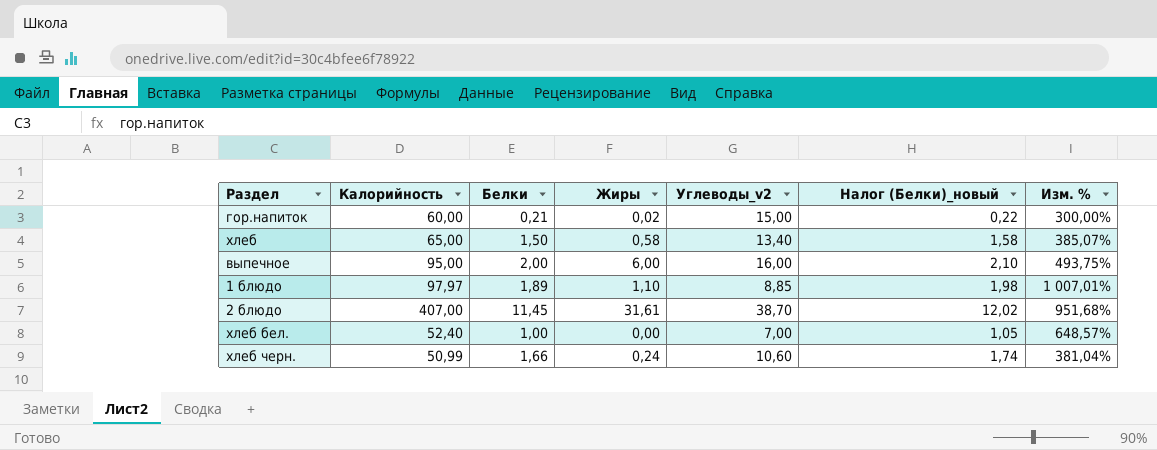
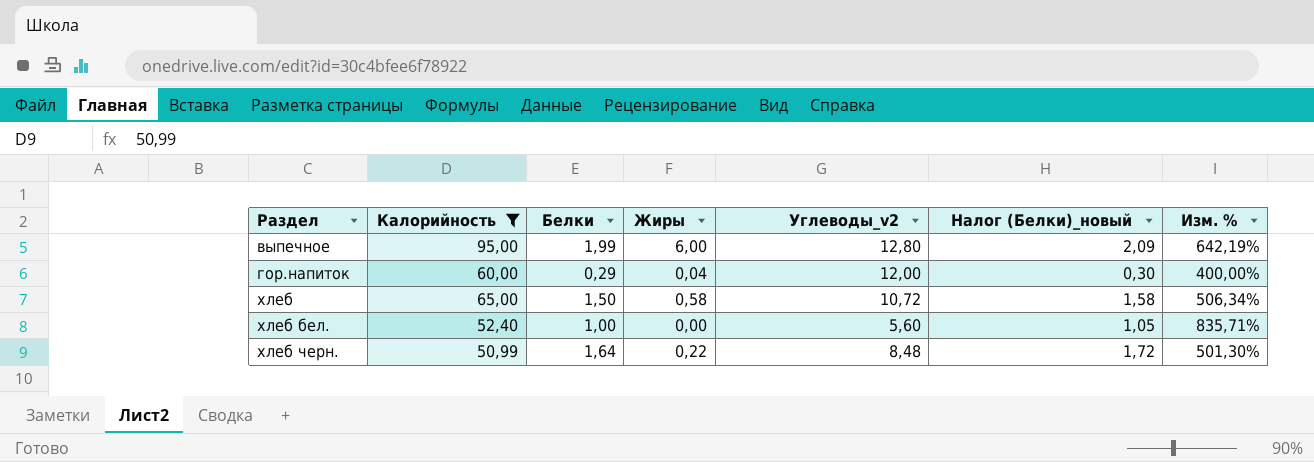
filter: none -> Калорийность <= 95,00
row order: none -> Раздел ascending
выпечное | Белки: 2,00 -> 1,99
выпечное | Углеводы_v2: 16,00 -> 12,80
выпечное | Налог (Белки)_новый: 2,10 -> 2,09
выпечное | Изм. %: 493,75% -> 642,19%
гор.напиток | Белки: 0,21 -> 0,29
гор.напиток | Жиры: 0,02 -> 0,04
гор.напиток | Углеводы_v2: 15,00 -> 12,00
гор.напиток | Налог (Белки)_новый: 0,22 -> 0,30
гор.напиток | Изм. %: 300,00% -> 400,00%
хлеб | Углеводы_v2: 13,40 -> 10,72
хлеб | Изм. %: 385,07% -> 506,34%
хлеб бел. | Углеводы_v2: 7,00 -> 5,60
хлеб бел. | Изм. %: 648,57% -> 835,71%
хлеб черн. | Белки: 1,66 -> 1,64
хлеб черн. | Жиры: 0,24 -> 0,22
хлеб черн. | Углеводы_v2: 10,60 -> 8,48
хлеб черн. | Налог (Белки)_новый: 1,74 -> 1,72
хлеб черн. | Изм. %: 381,04% -> 501,30%

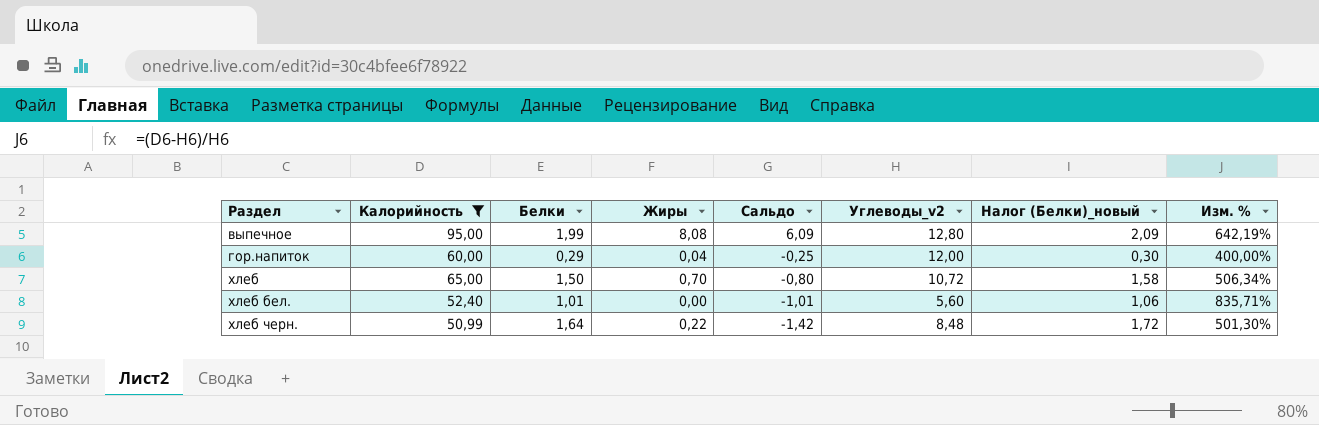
column Сальдо | formula: none -> [Жиры] - [Белки]
выпечное | Жиры: 6,00 -> 8,08
хлеб | Жиры: 0,58 -> 0,70
хлеб бел. | Белки: 1,00 -> 1,01
хлеб бел. | Налог (Белки)_новый: 1,05 -> 1,06

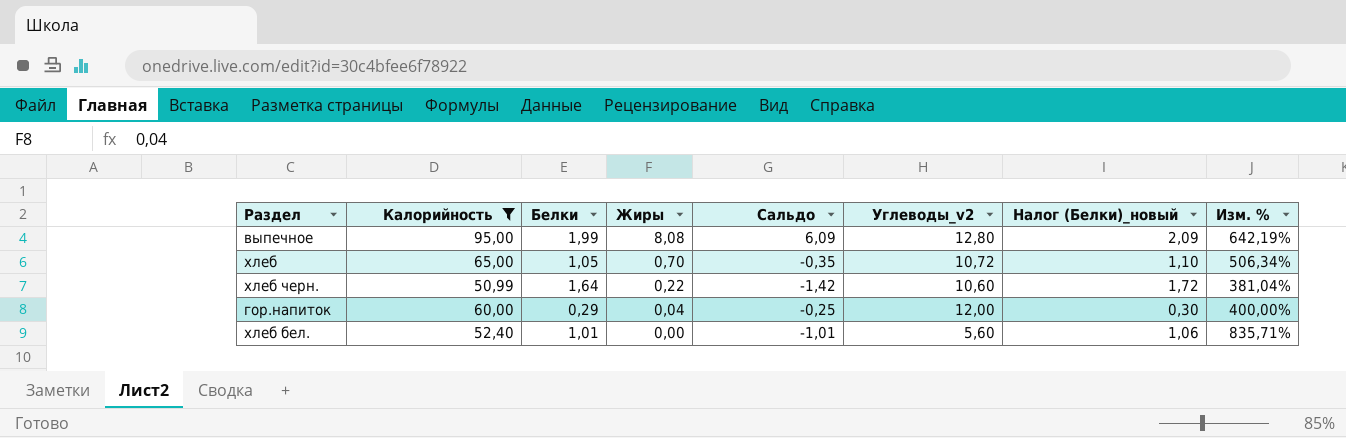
row order: Раздел ascending -> Жиры descending
хлеб | Белки: 1,50 -> 1,05
хлеб | Сальдо: -0,80 -> -0,35
хлеб | Налог (Белки)_новый: 1,58 -> 1,10
хлеб черн. | Углеводы_v2: 8,48 -> 10,60
хлеб черн. | Изм. %: 501,30% -> 381,04%

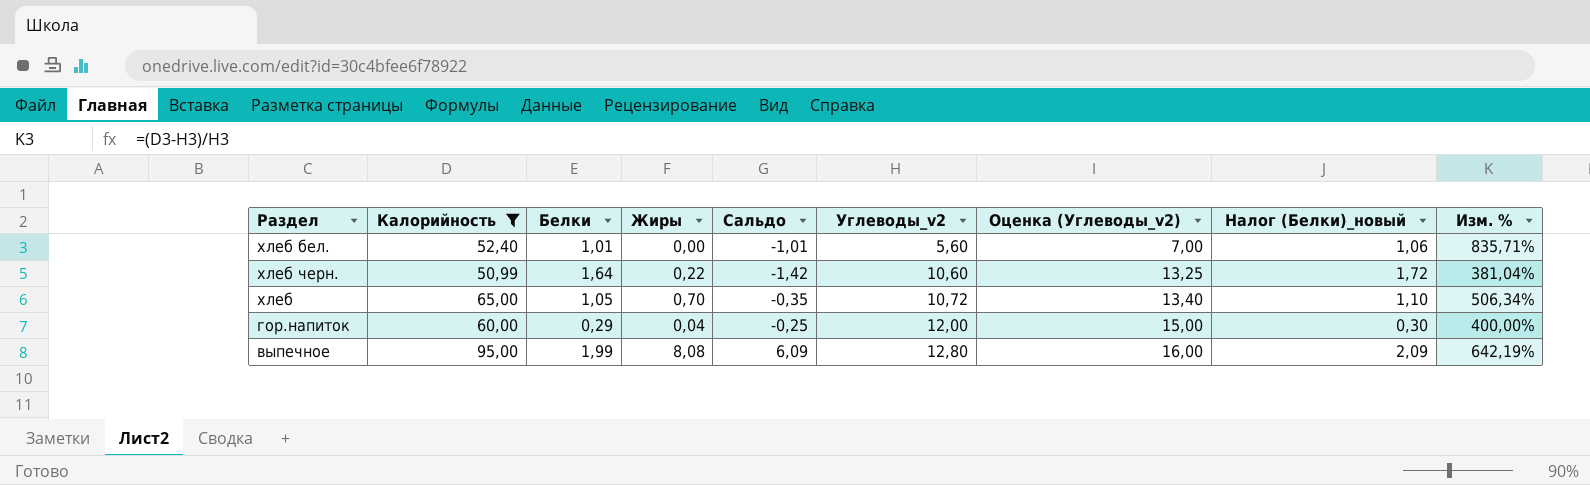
row order: Жиры descending -> Углеводы_v2 ascending
column Оценка (Углеводы_v2) | formula: none -> [Углеводы_v2] * 1,25

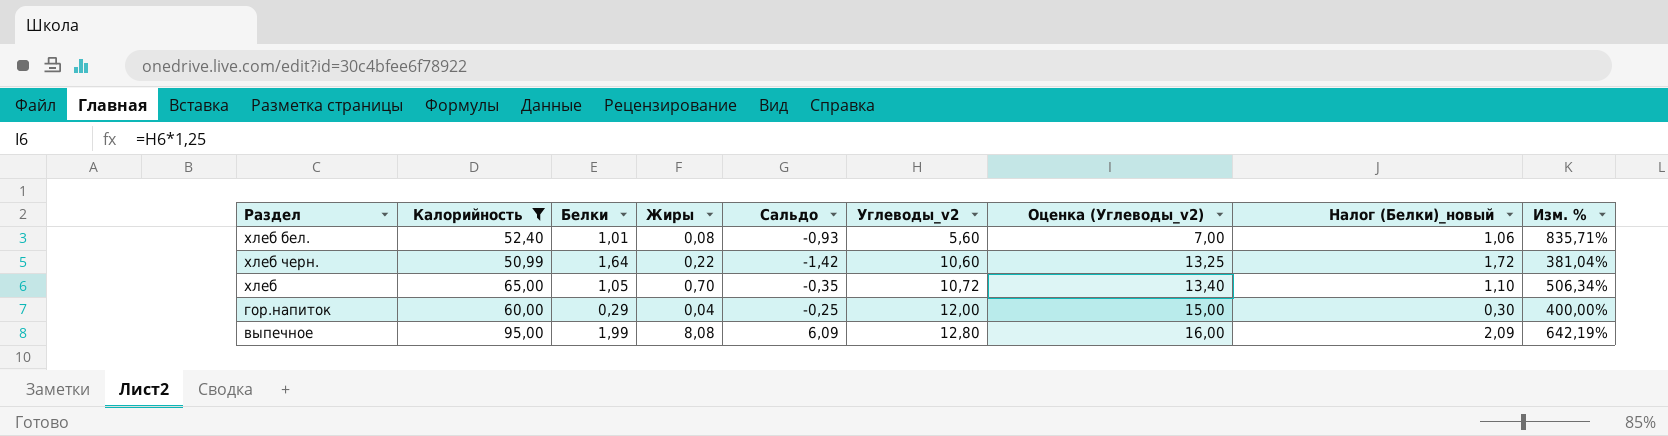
хлеб бел. | Жиры: 0,00 -> 0,08
хлеб бел. | Сальдо: -1,01 -> -0,93

